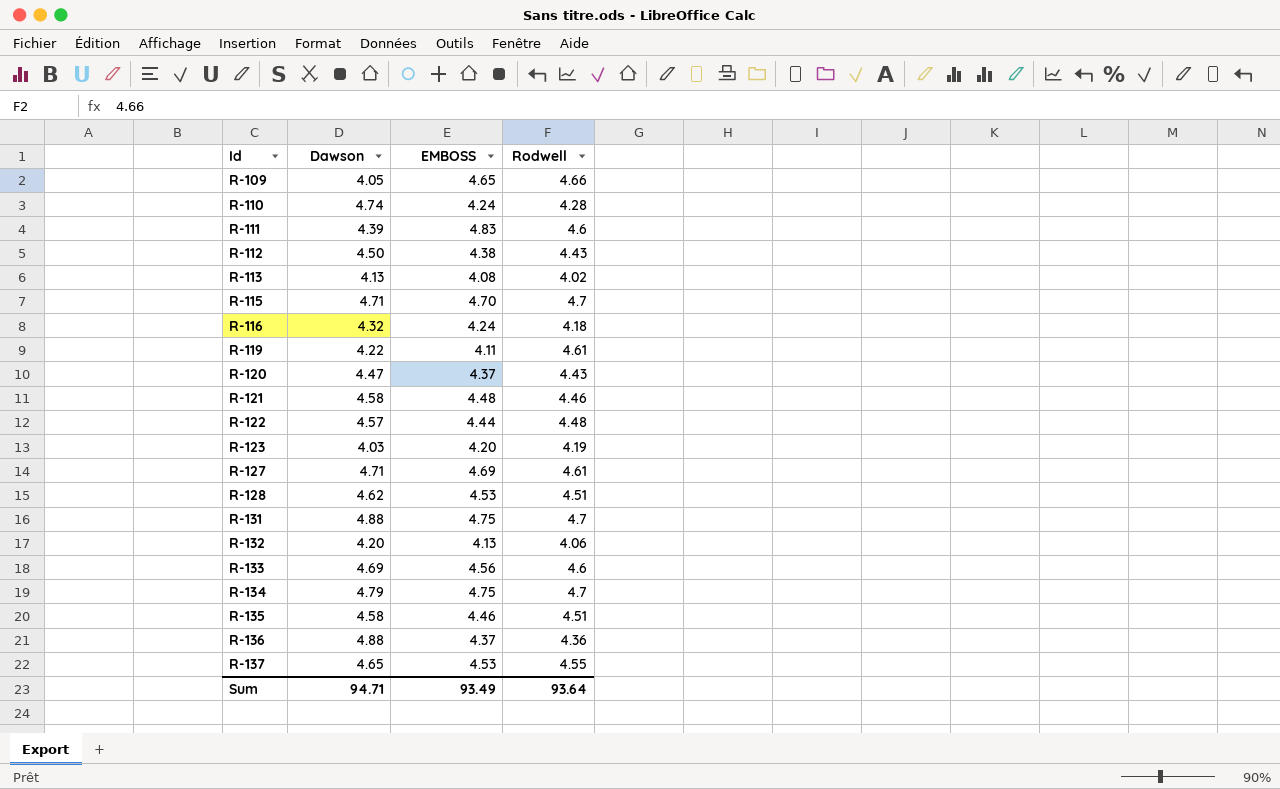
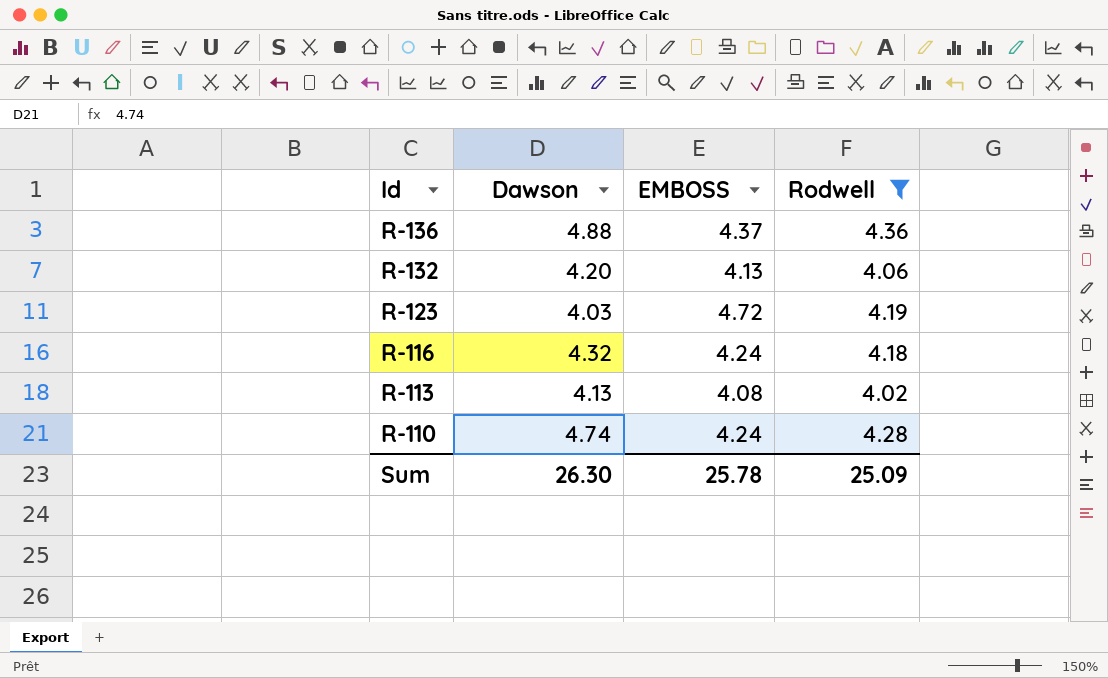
filter: none -> Rodwell <= 4.36
row order: Id ascending -> Id descending
R-123 | EMBOSS: 4.20 -> 4.72
Sum | Dawson: 94.71 -> 26.30
Sum | EMBOSS: 93.49 -> 25.78
Sum | Rodwell: 93.64 -> 25.09

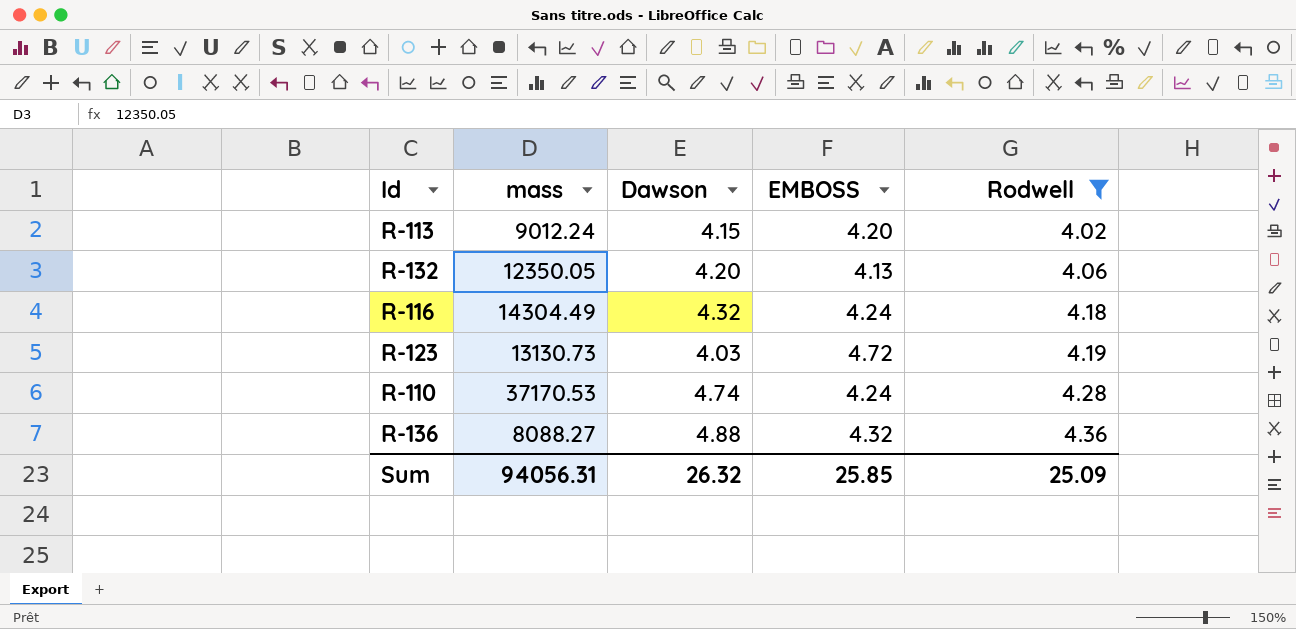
row order: Id descending -> Rodwell ascending
column mass | position: none -> 2
R-113 | Dawson: 4.13 -> 4.15
R-113 | EMBOSS: 4.08 -> 4.20
R-136 | EMBOSS: 4.37 -> 4.32
Sum | Dawson: 26.30 -> 26.32
Sum | EMBOSS: 25.78 -> 25.85

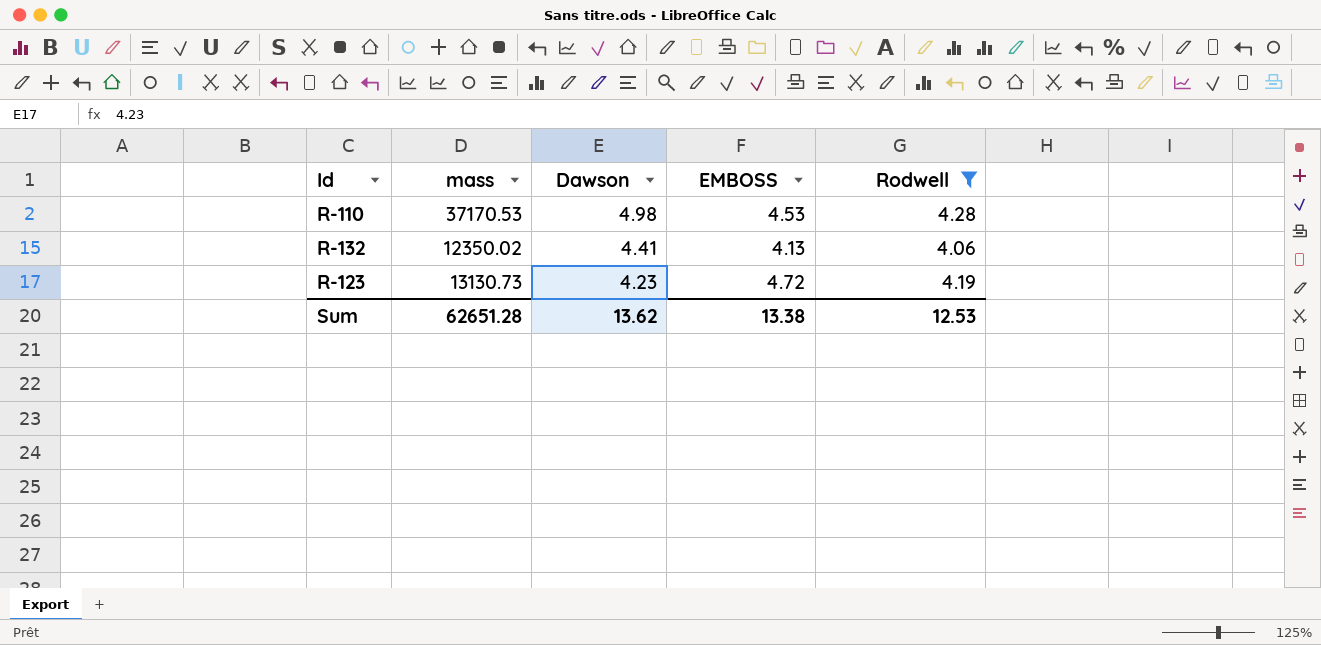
row order: Rodwell ascending -> Dawson descending
row R-113: 9012.24 | 4.15 | 4.20 | 4.02 -> none
row R-116: 14304.49 | 4.32 | 4.24 | 4.18 -> none
row R-136: 8088.27 | 4.88 | 4.32 | 4.36 -> none
R-110 | Dawson: 4.74 -> 4.98
R-110 | EMBOSS: 4.24 -> 4.53
R-132 | mass: 12350.05 -> 12350.02
R-132 | Dawson: 4.20 -> 4.41
R-123 | Dawson: 4.03 -> 4.23
Sum | mass: 94056.31 -> 62651.28
Sum | Dawson: 26.32 -> 13.62
Sum | EMBOSS: 25.85 -> 13.38
Sum | Rodwell: 25.09 -> 12.53

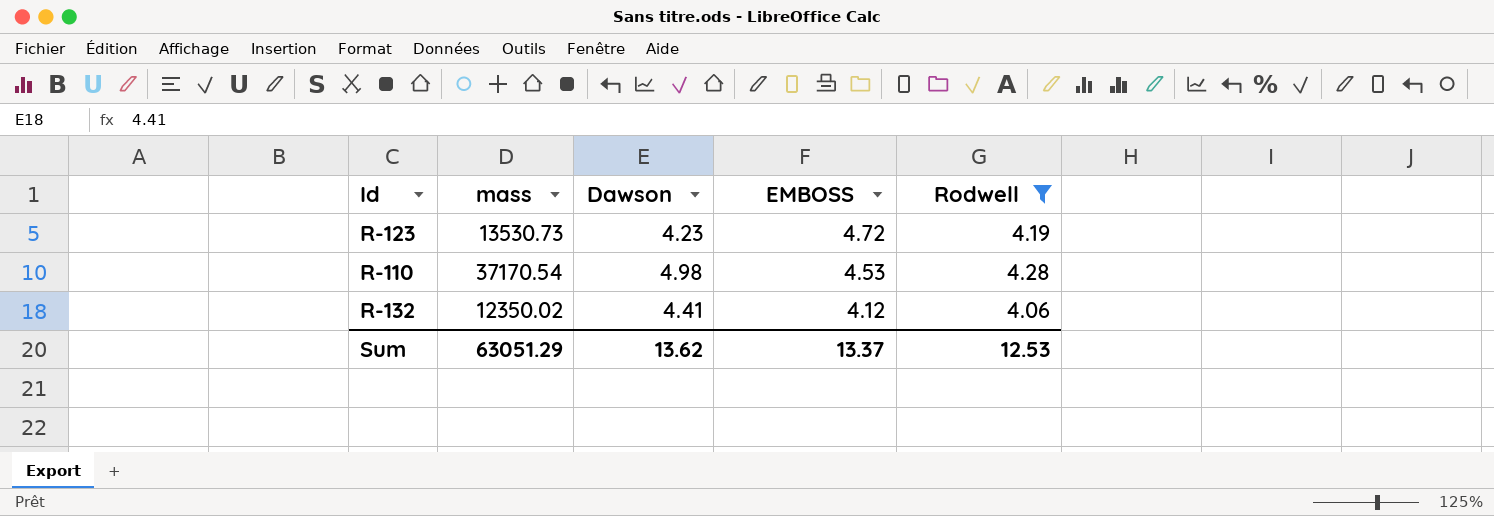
row order: Dawson descending -> EMBOSS descending
R-123 | mass: 13130.73 -> 13530.73
R-110 | mass: 37170.53 -> 37170.54
R-132 | EMBOSS: 4.13 -> 4.12
Sum | mass: 62651.28 -> 63051.29
Sum | EMBOSS: 13.38 -> 13.37

